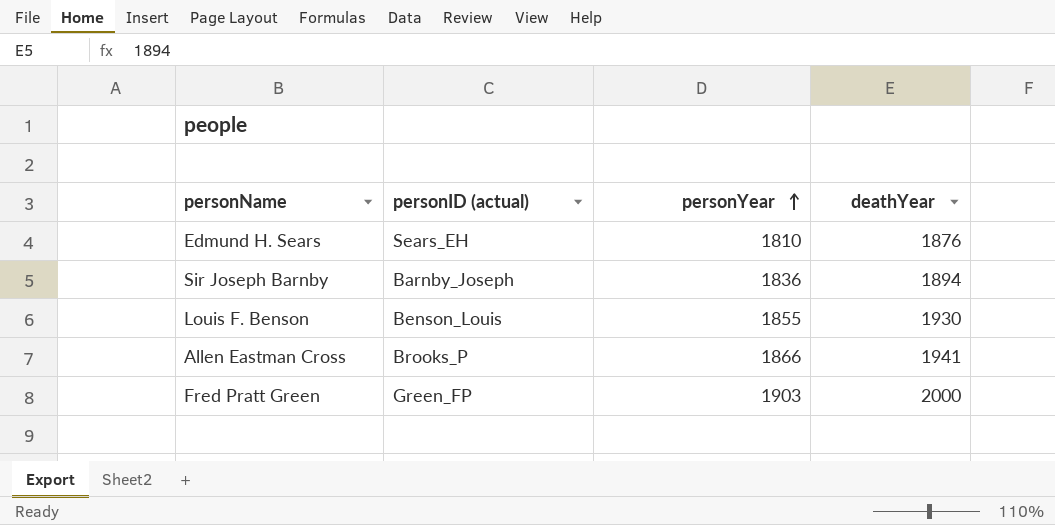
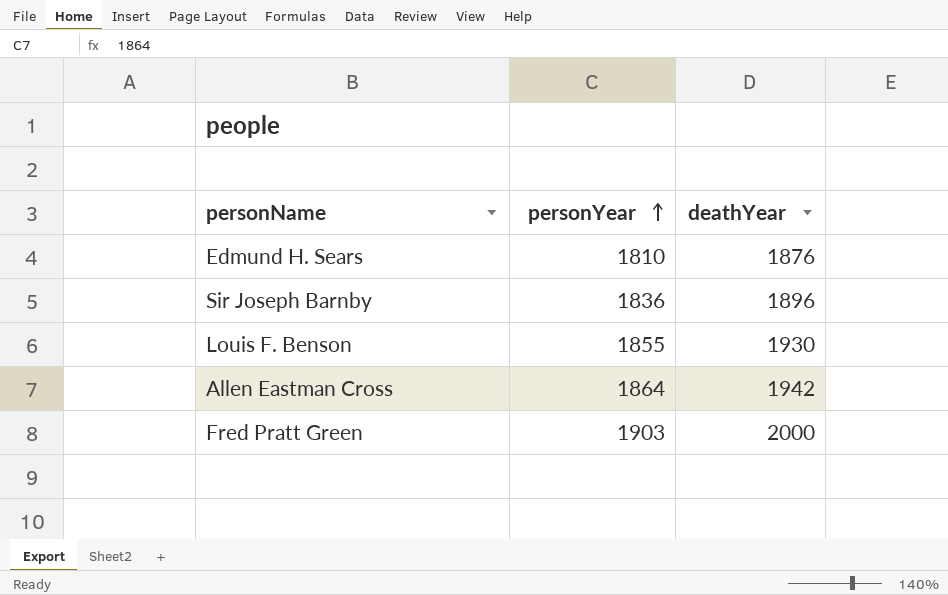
column personID (actual) | position: 2 -> none
Sir Joseph Barnby | deathYear: 1894 -> 1896
Allen Eastman Cross | personYear: 1866 -> 1864
Allen Eastman Cross | deathYear: 1941 -> 1942

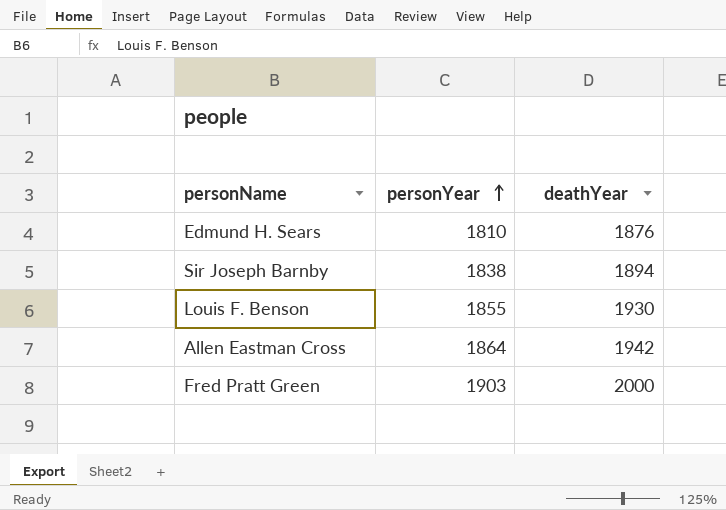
Sir Joseph Barnby | personYear: 1836 -> 1838
Sir Joseph Barnby | deathYear: 1896 -> 1894

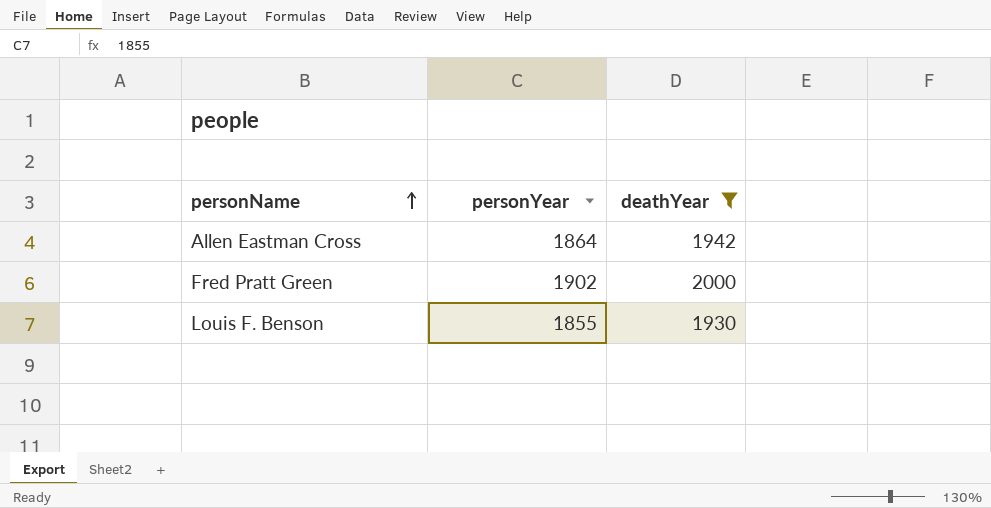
filter: none -> deathYear >= 1930
row order: personYear ascending -> personName ascending
Fred Pratt Green | personYear: 1903 -> 1902

